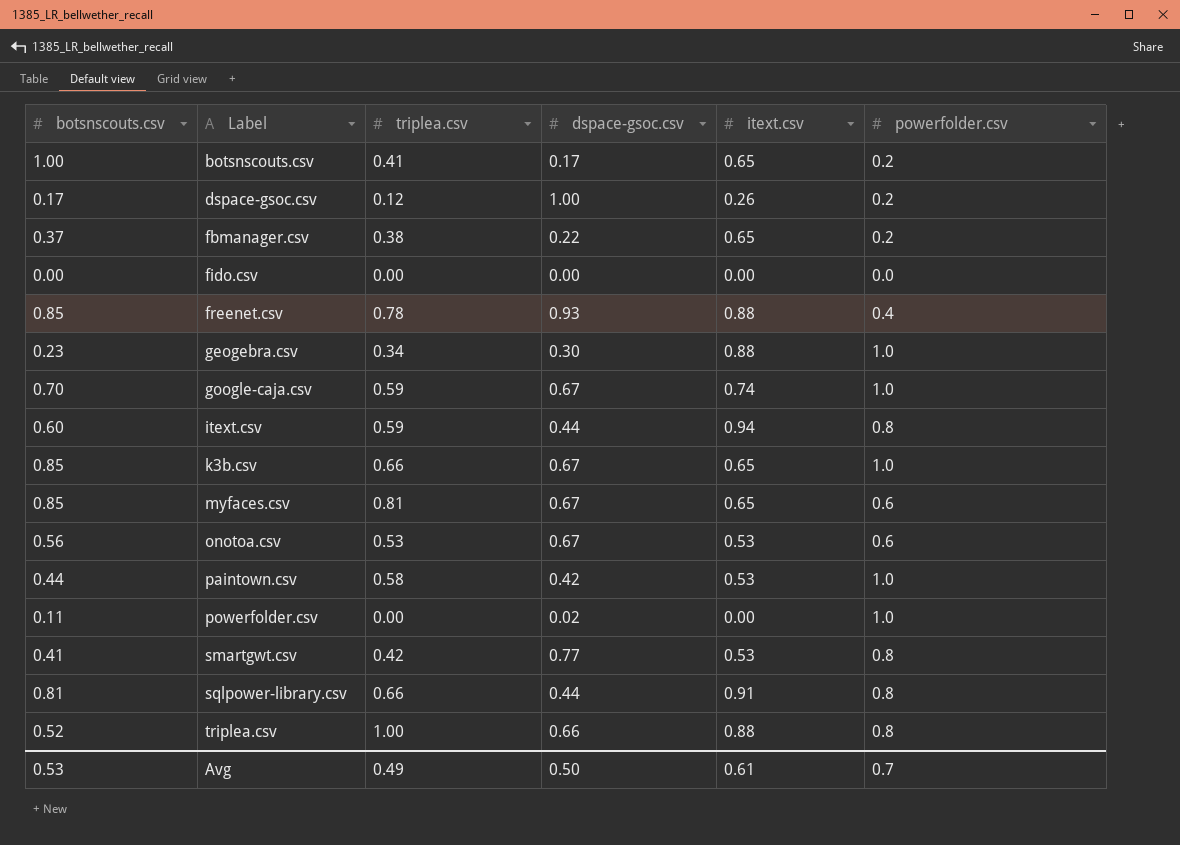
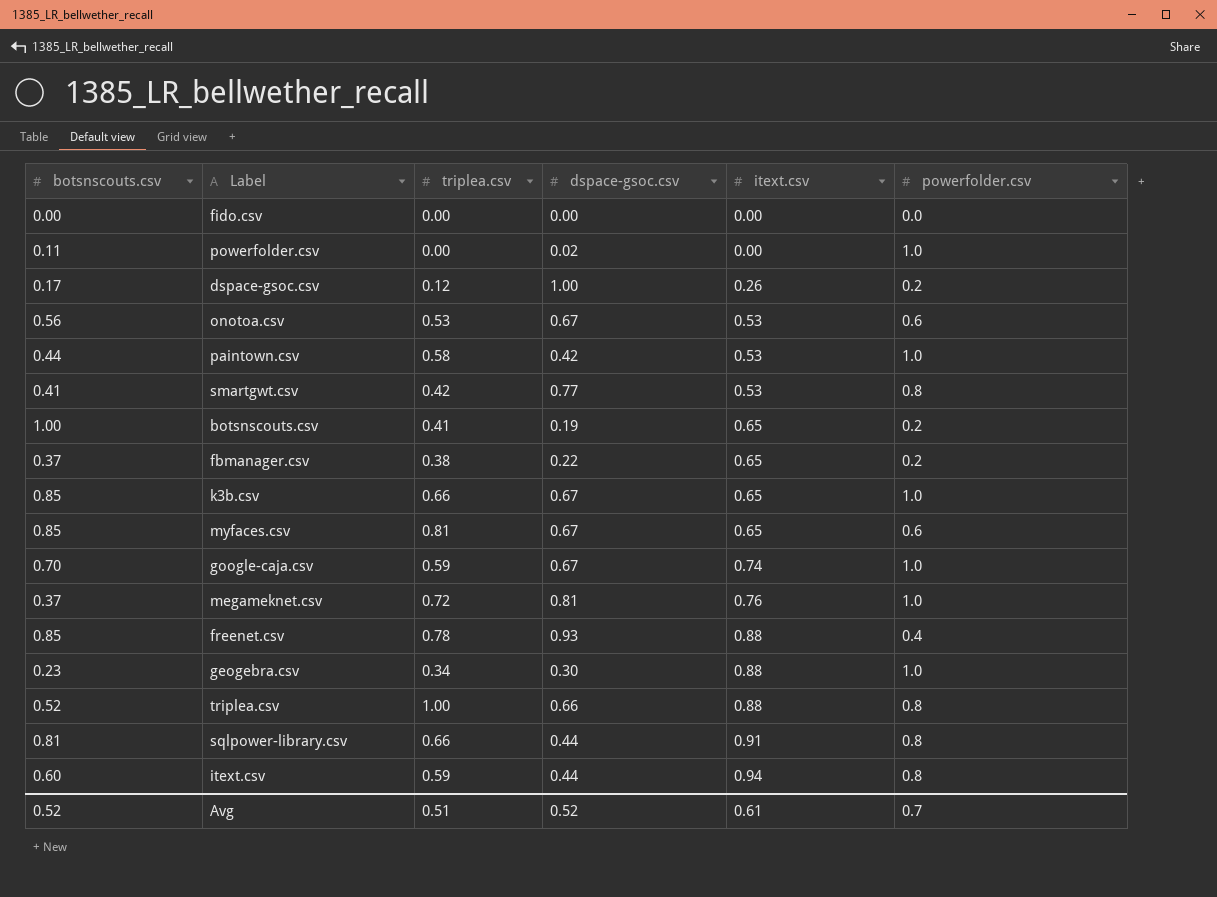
row order: Label ascending -> itext.csv ascending
botsnscouts.csv | dspace-gsoc.csv: 0.17 -> 0.19
row megameknet.csv: none -> 0.37 | 0.72 | 0.81 | 0.76 | 1.0
Avg | botsnscouts.csv: 0.53 -> 0.52
Avg | triplea.csv: 0.49 -> 0.51
Avg | dspace-gsoc.csv: 0.50 -> 0.52

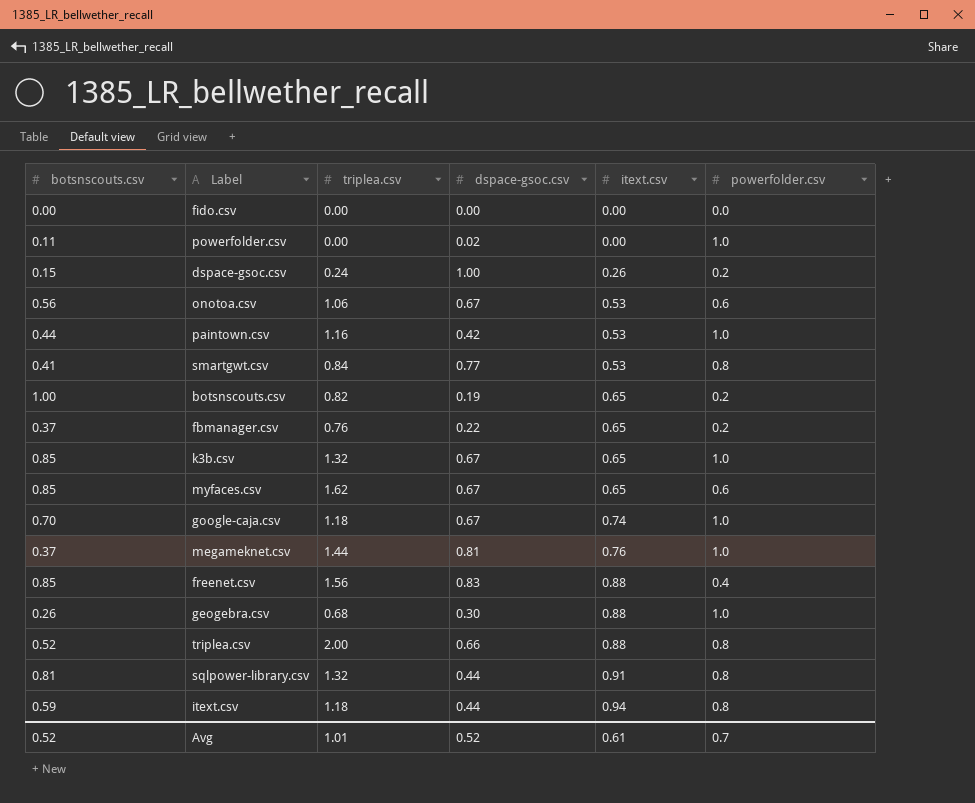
dspace-gsoc.csv | botsnscouts.csv: 0.17 -> 0.15
dspace-gsoc.csv | triplea.csv: 0.12 -> 0.24
onotoa.csv | triplea.csv: 0.53 -> 1.06
paintown.csv | triplea.csv: 0.58 -> 1.16
smartgwt.csv | triplea.csv: 0.42 -> 0.84
botsnscouts.csv | triplea.csv: 0.41 -> 0.82
fbmanager.csv | triplea.csv: 0.38 -> 0.76
k3b.csv | triplea.csv: 0.66 -> 1.32
myfaces.csv | triplea.csv: 0.81 -> 1.62
google-caja.csv | triplea.csv: 0.59 -> 1.18
megameknet.csv | triplea.csv: 0.72 -> 1.44
freenet.csv | triplea.csv: 0.78 -> 1.56
freenet.csv | dspace-gsoc.csv: 0.93 -> 0.83
geogebra.csv | botsnscouts.csv: 0.23 -> 0.26
geogebra.csv | triplea.csv: 0.34 -> 0.68
triplea.csv | triplea.csv: 1.00 -> 2.00
sqlpower-library.csv | triplea.csv: 0.66 -> 1.32
itext.csv | botsnscouts.csv: 0.60 -> 0.59
itext.csv | triplea.csv: 0.59 -> 1.18
Avg | triplea.csv: 0.51 -> 1.01

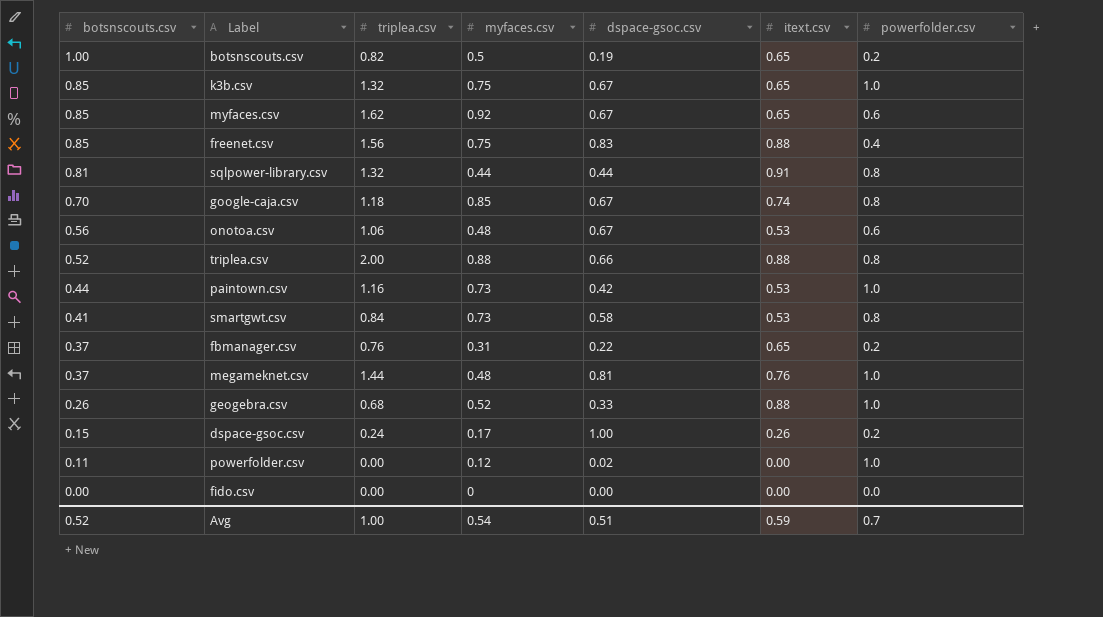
row order: itext.csv ascending -> botsnscouts.csv descending
column myfaces.csv | position: none -> 4
row itext.csv: 0.59 | 1.18 | 0.44 | 0.94 | 0.8 -> none
google-caja.csv | powerfolder.csv: 1.0 -> 0.8
smartgwt.csv | dspace-gsoc.csv: 0.77 -> 0.58
geogebra.csv | dspace-gsoc.csv: 0.30 -> 0.33
Avg | triplea.csv: 1.01 -> 1.00
Avg | dspace-gsoc.csv: 0.52 -> 0.51
Avg | itext.csv: 0.61 -> 0.59

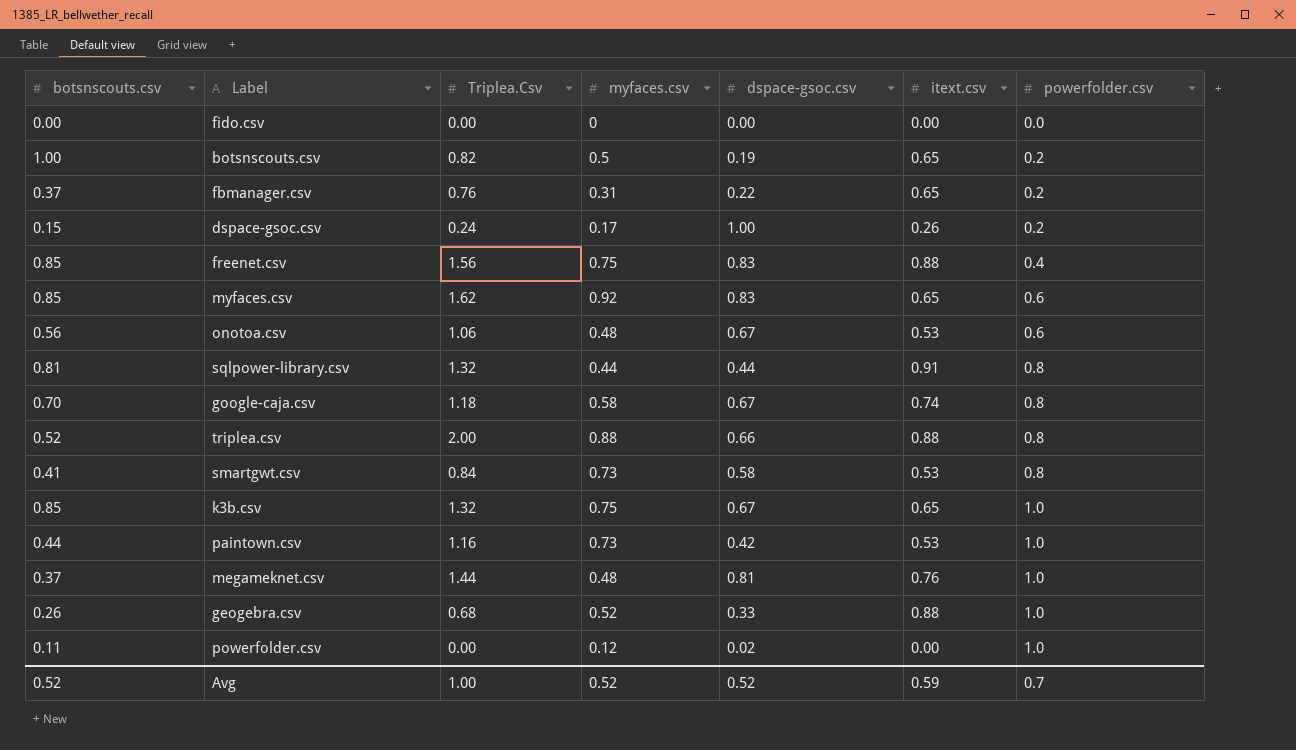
row order: botsnscouts.csv descending -> powerfolder.csv ascending
column name: triplea.csv -> Triplea.Csv
myfaces.csv | dspace-gsoc.csv: 0.67 -> 0.83
google-caja.csv | myfaces.csv: 0.85 -> 0.58
Avg | myfaces.csv: 0.54 -> 0.52
Avg | dspace-gsoc.csv: 0.51 -> 0.52

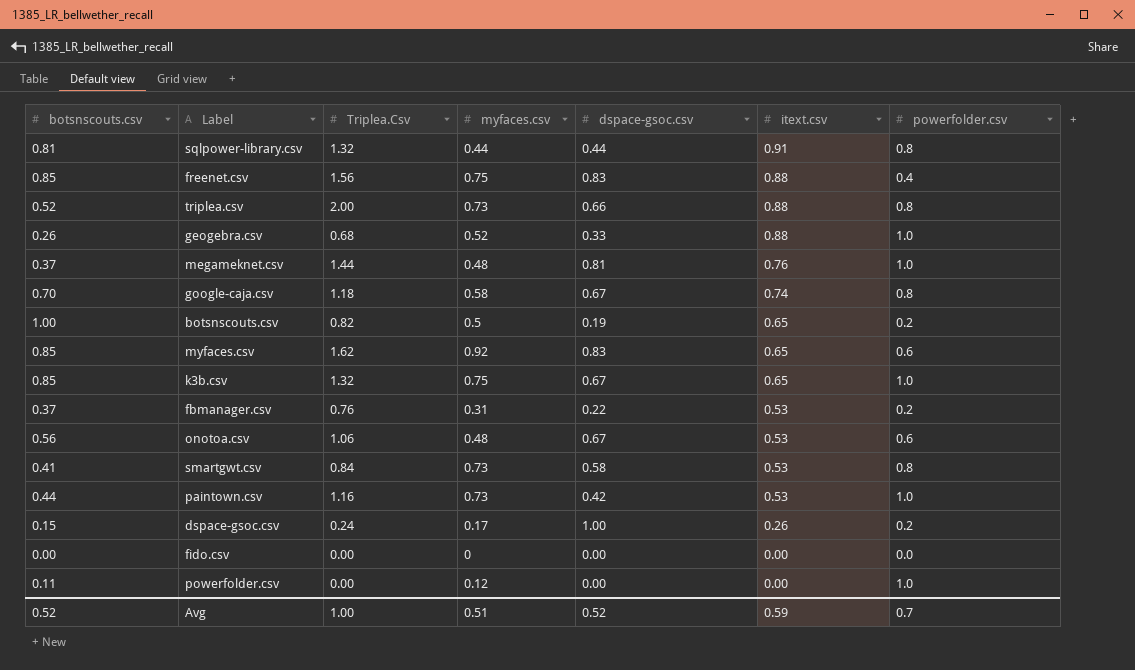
row order: powerfolder.csv ascending -> itext.csv descending
triplea.csv | myfaces.csv: 0.88 -> 0.73
fbmanager.csv | itext.csv: 0.65 -> 0.53
powerfolder.csv | dspace-gsoc.csv: 0.02 -> 0.00
Avg | myfaces.csv: 0.52 -> 0.51

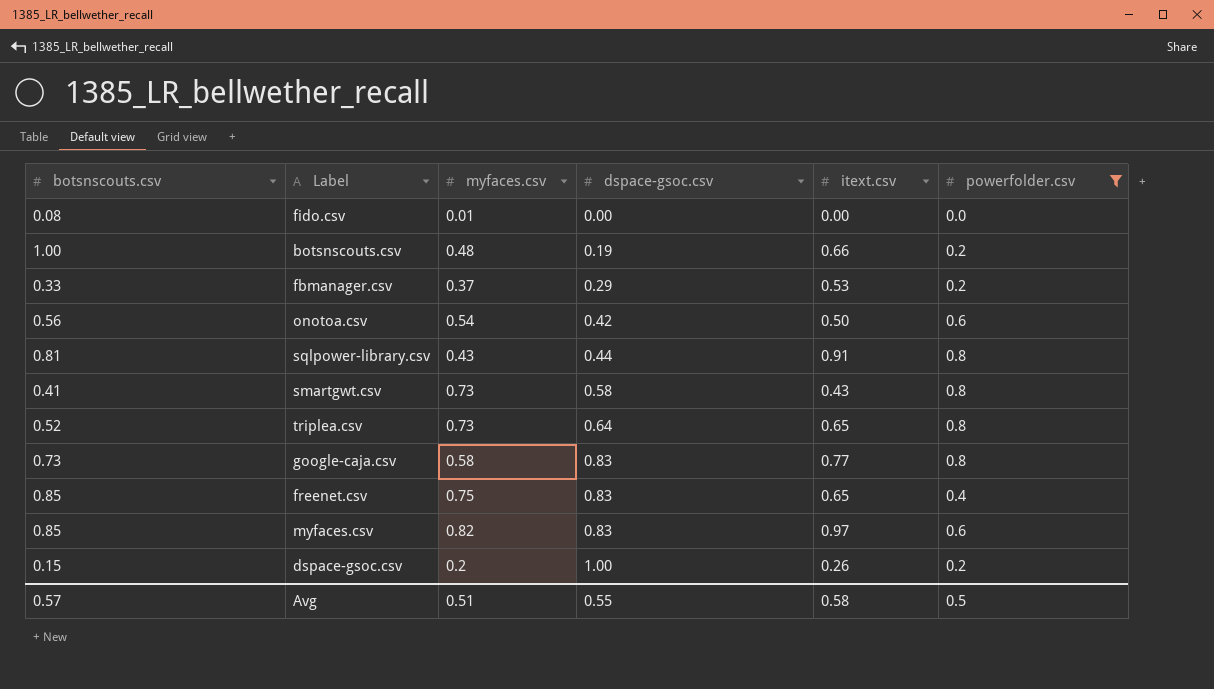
filter: none -> powerfolder.csv != 1.0
row order: itext.csv descending -> dspace-gsoc.csv ascending
column Triplea.Csv | position: 3 -> none
fido.csv | botsnscouts.csv: 0.00 -> 0.08
fido.csv | myfaces.csv: 0 -> 0.01
botsnscouts.csv | myfaces.csv: 0.5 -> 0.48
botsnscouts.csv | itext.csv: 0.65 -> 0.66
fbmanager.csv | botsnscouts.csv: 0.37 -> 0.33
fbmanager.csv | myfaces.csv: 0.31 -> 0.37
fbmanager.csv | dspace-gsoc.csv: 0.22 -> 0.29
onotoa.csv | myfaces.csv: 0.48 -> 0.54
onotoa.csv | dspace-gsoc.csv: 0.67 -> 0.42
onotoa.csv | itext.csv: 0.53 -> 0.50
sqlpower-library.csv | myfaces.csv: 0.44 -> 0.43
smartgwt.csv | itext.csv: 0.53 -> 0.43
triplea.csv | dspace-gsoc.csv: 0.66 -> 0.64
triplea.csv | itext.csv: 0.88 -> 0.65
google-caja.csv | botsnscouts.csv: 0.70 -> 0.73
google-caja.csv | dspace-gsoc.csv: 0.67 -> 0.83
google-caja.csv | itext.csv: 0.74 -> 0.77
freenet.csv | itext.csv: 0.88 -> 0.65
myfaces.csv | myfaces.csv: 0.92 -> 0.82
myfaces.csv | itext.csv: 0.65 -> 0.97
dspace-gsoc.csv | myfaces.csv: 0.17 -> 0.2
Avg | botsnscouts.csv: 0.52 -> 0.57
Avg | dspace-gsoc.csv: 0.52 -> 0.55
Avg | itext.csv: 0.59 -> 0.58
Avg | powerfolder.csv: 0.7 -> 0.5

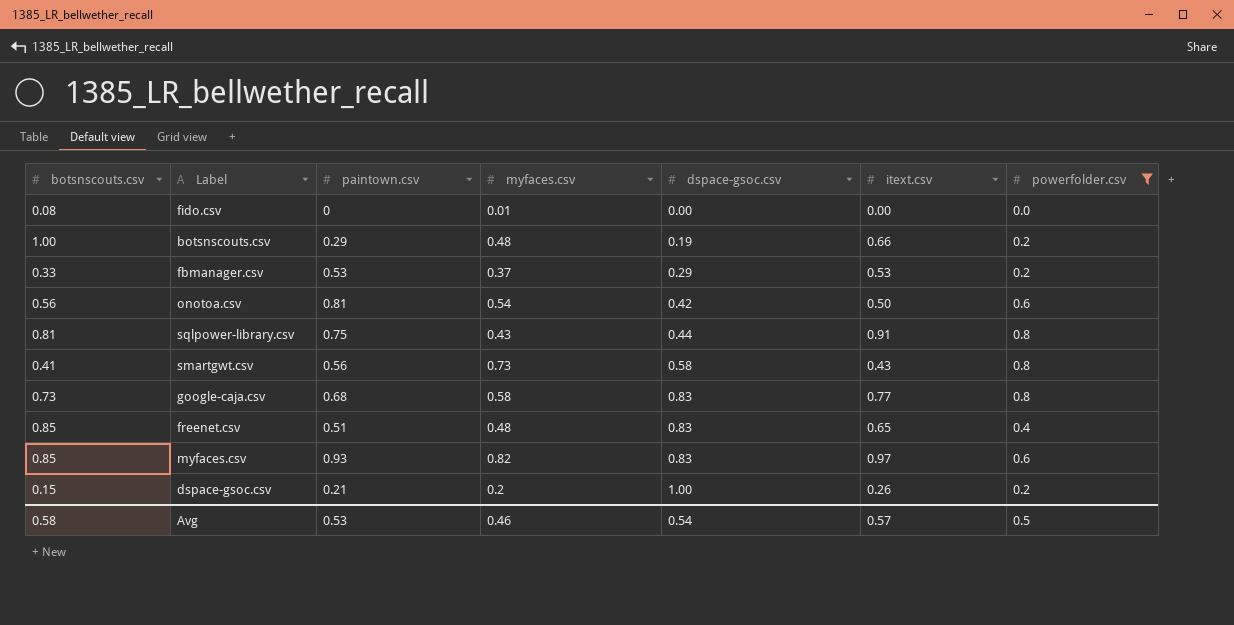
column paintown.csv | position: none -> 3
row triplea.csv: 0.52 | 0.73 | 0.64 | 0.65 | 0.8 -> none
freenet.csv | myfaces.csv: 0.75 -> 0.48
Avg | botsnscouts.csv: 0.57 -> 0.58
Avg | myfaces.csv: 0.51 -> 0.46
Avg | dspace-gsoc.csv: 0.55 -> 0.54
Avg | itext.csv: 0.58 -> 0.57

